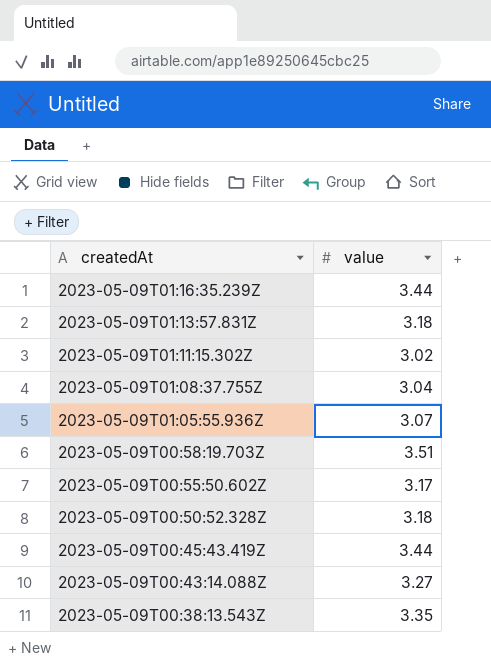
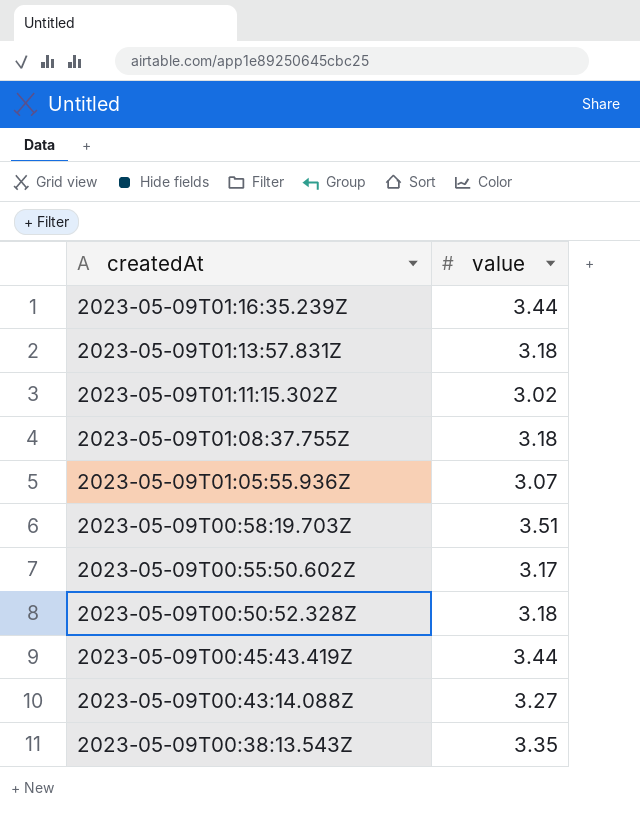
2023-05-09T01:08:37.755Z | value: 3.04 -> 3.18

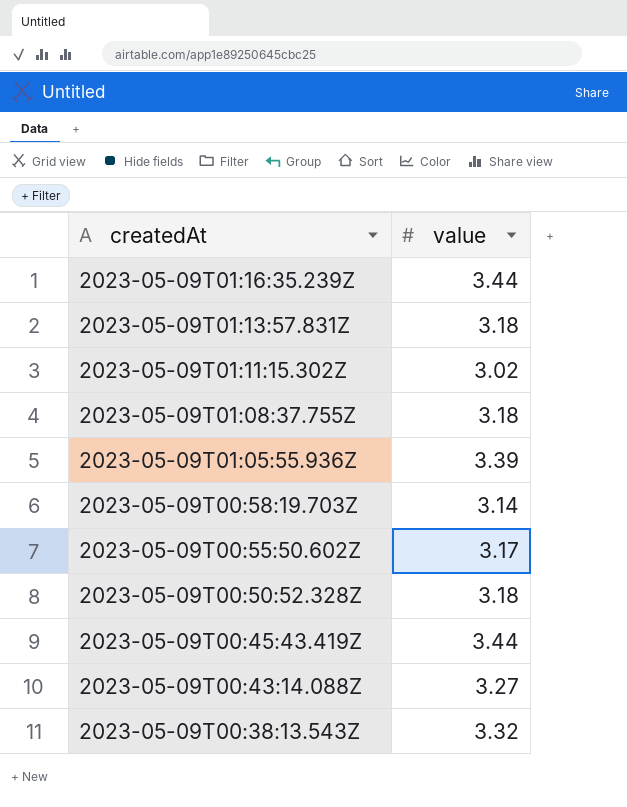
2023-05-09T01:05:55.936Z | value: 3.07 -> 3.39
2023-05-09T00:58:19.703Z | value: 3.51 -> 3.14
2023-05-09T00:38:13.543Z | value: 3.35 -> 3.32

